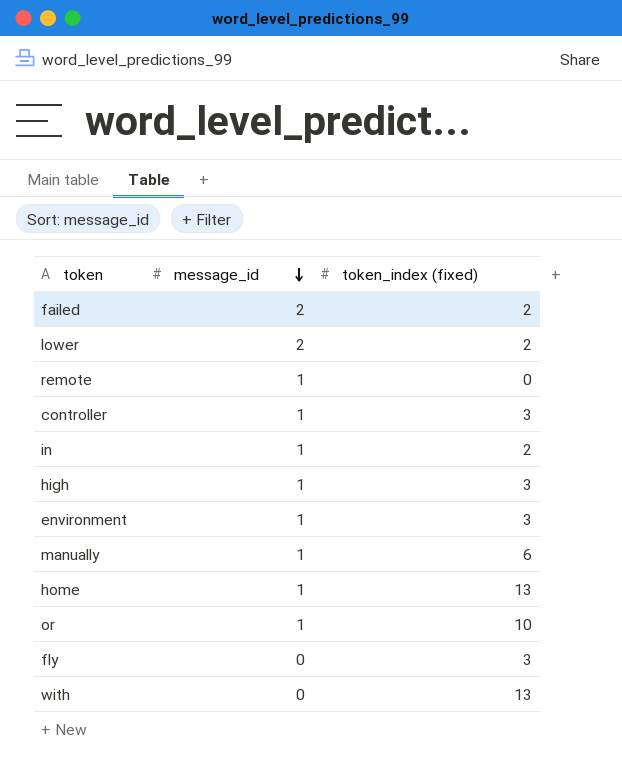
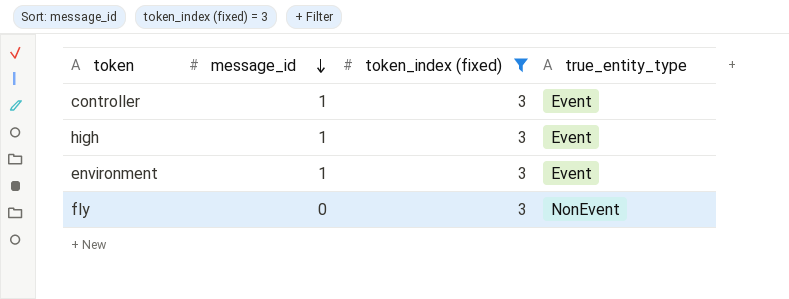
filter: none -> token_index (fixed) = 3
column true_entity_type | position: none -> 4

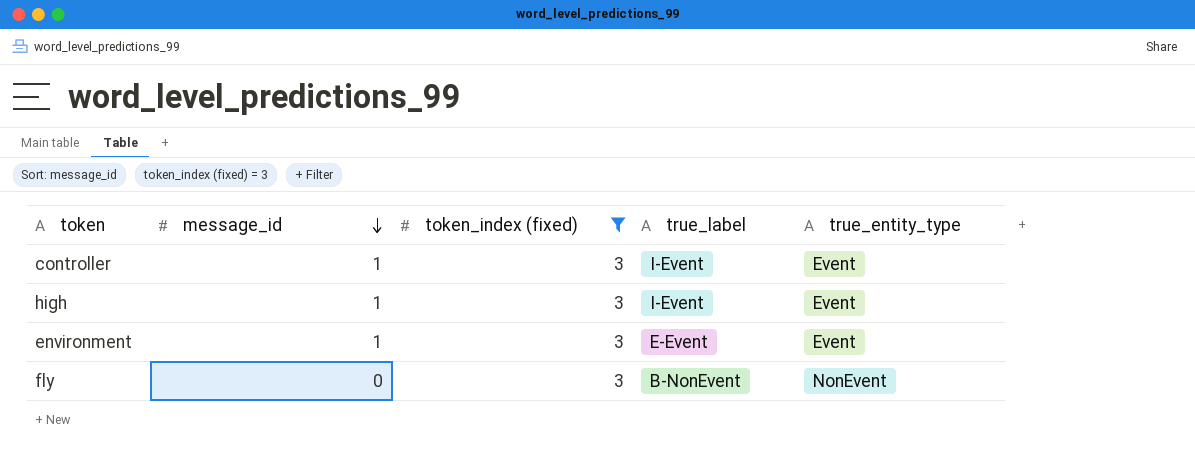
column true_label | position: none -> 4

